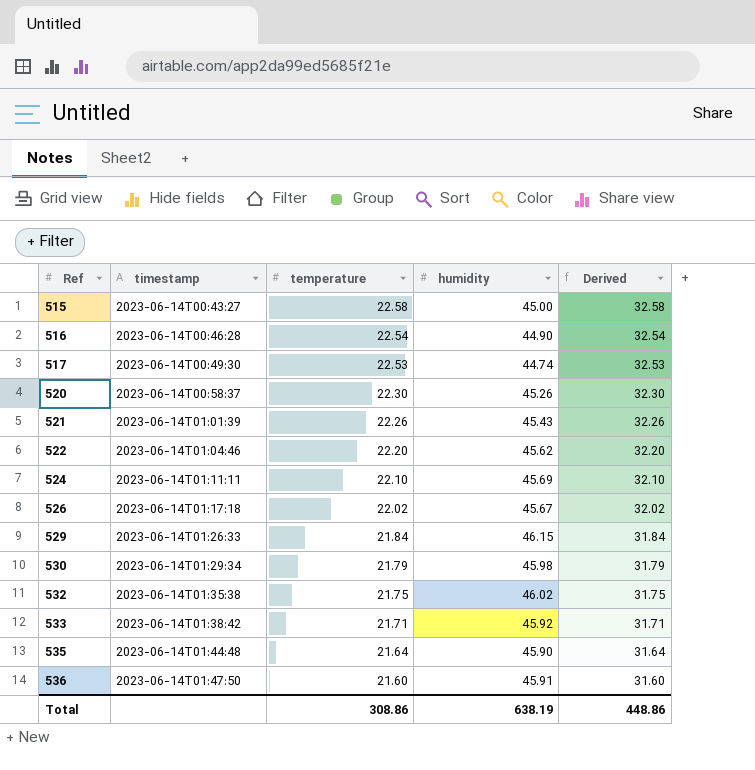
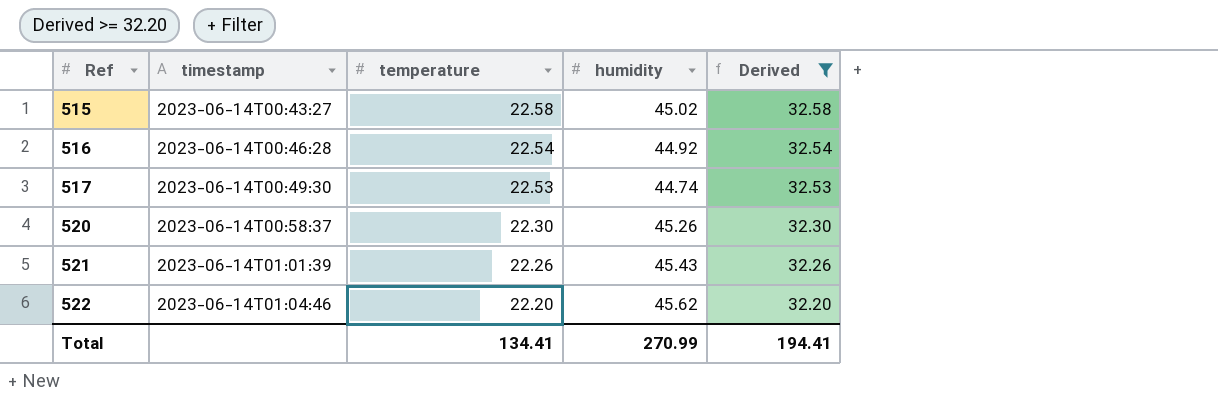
filter: none -> Derived >= 32.20
515 | humidity: 45.00 -> 45.02
516 | humidity: 44.90 -> 44.92
Total | temperature: 308.86 -> 134.41
Total | humidity: 638.19 -> 270.99
Total | Derived: 448.86 -> 194.41

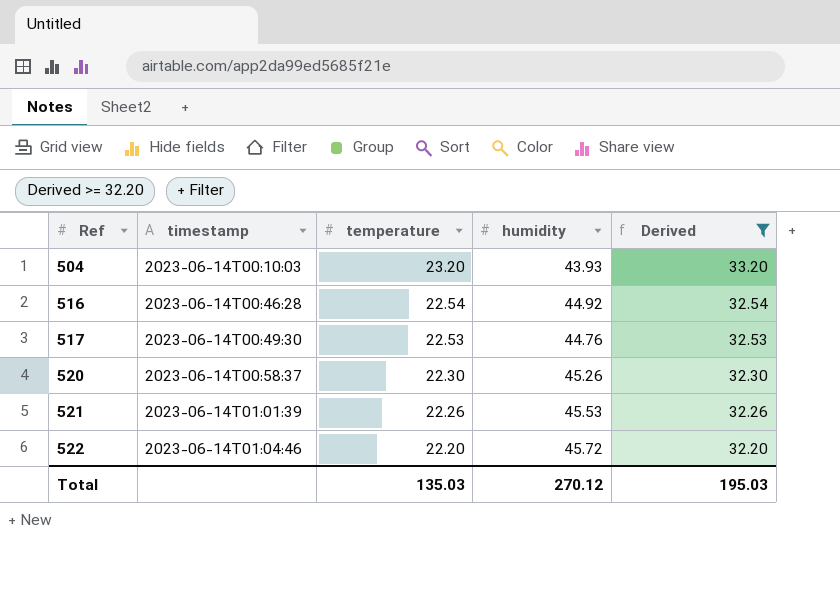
row 515: 2023-06-14T00:43:27 | 22.58 | 45.02 | 32.58 -> none
row 504: none -> 2023-06-14T00:10:03 | 23.20 | 43.93 | 33.20
517 | humidity: 44.74 -> 44.76
521 | humidity: 45.43 -> 45.53
522 | humidity: 45.62 -> 45.72
Total | temperature: 134.41 -> 135.03
Total | humidity: 270.99 -> 270.12
Total | Derived: 194.41 -> 195.03

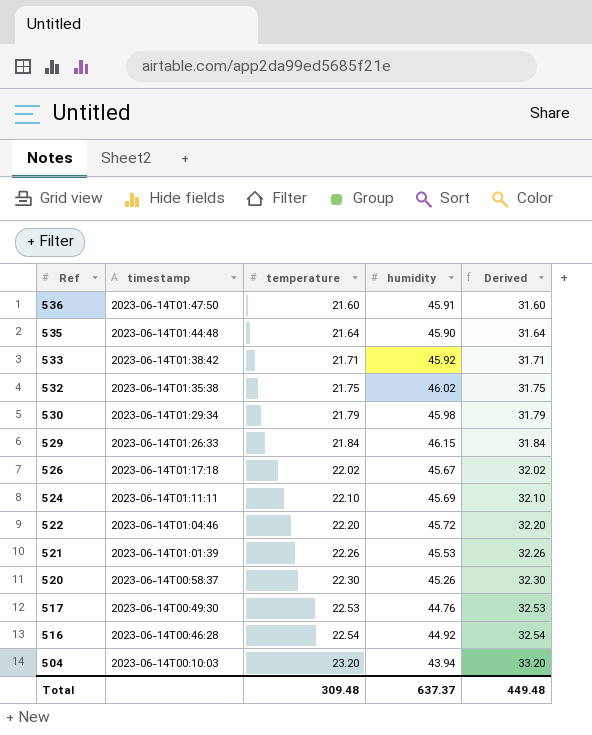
filter: Derived >= 32.20 -> none
row order: Ref ascending -> Ref descending
504 | humidity: 43.93 -> 43.94
Total | temperature: 135.03 -> 309.48
Total | humidity: 270.12 -> 637.37
Total | Derived: 195.03 -> 449.48

